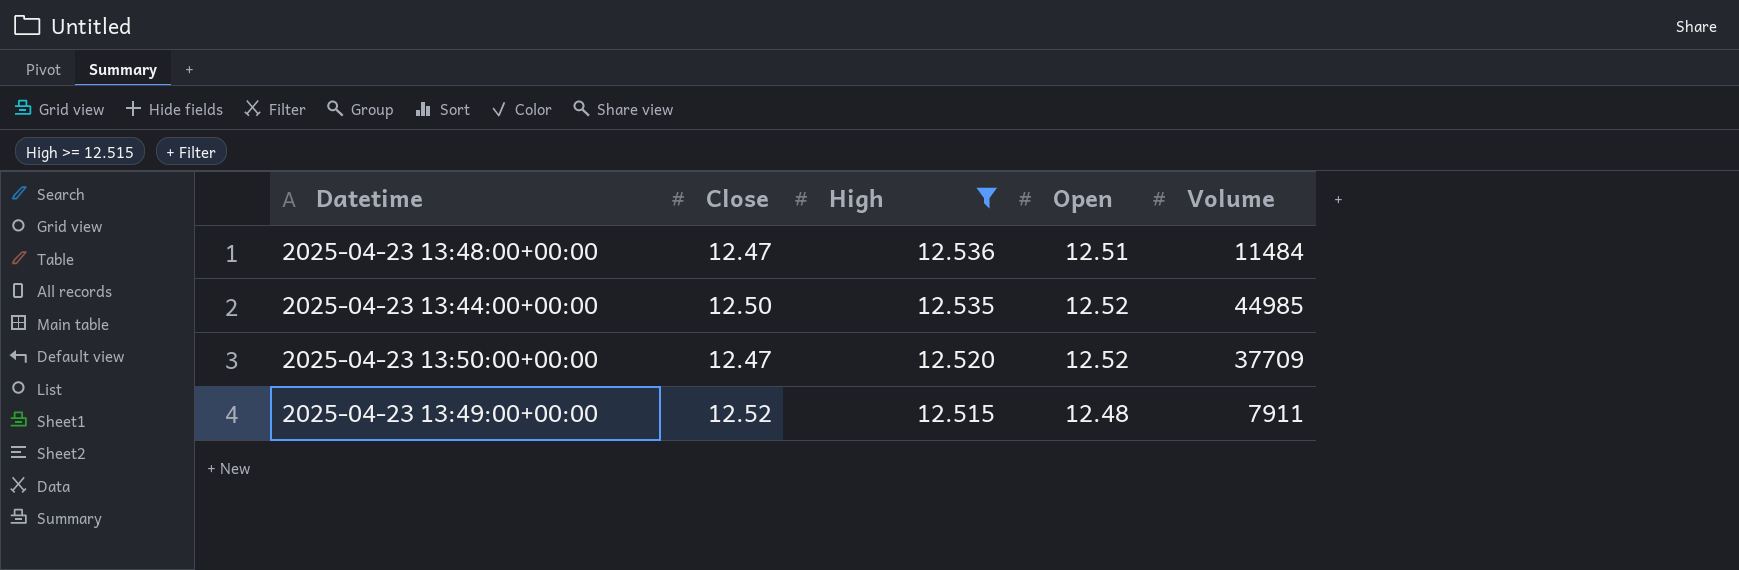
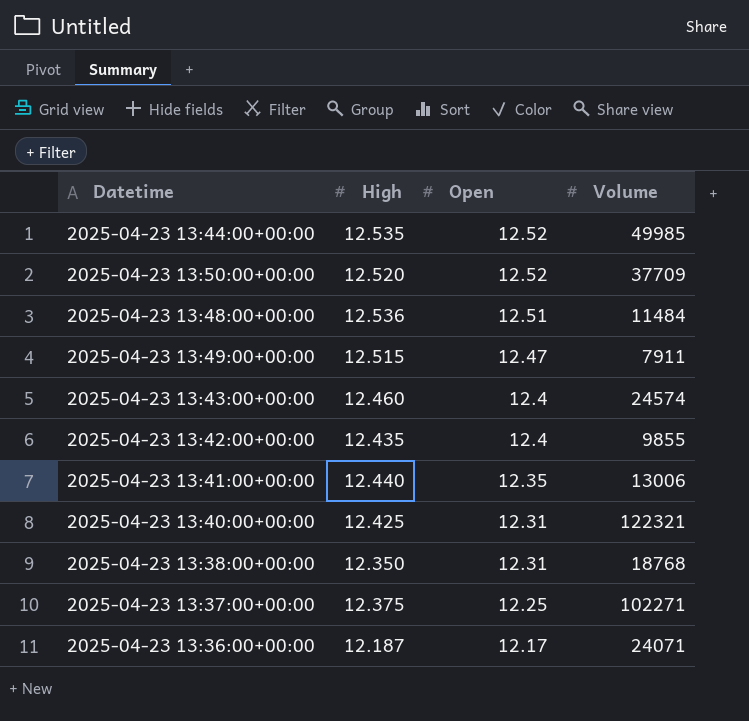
filter: High >= 12.515 -> none
row order: High descending -> Open descending
column Close | position: 2 -> none
2025-04-23 13:44:00+00:00 | Volume: 44985 -> 49985
2025-04-23 13:49:00+00:00 | Open: 12.48 -> 12.47

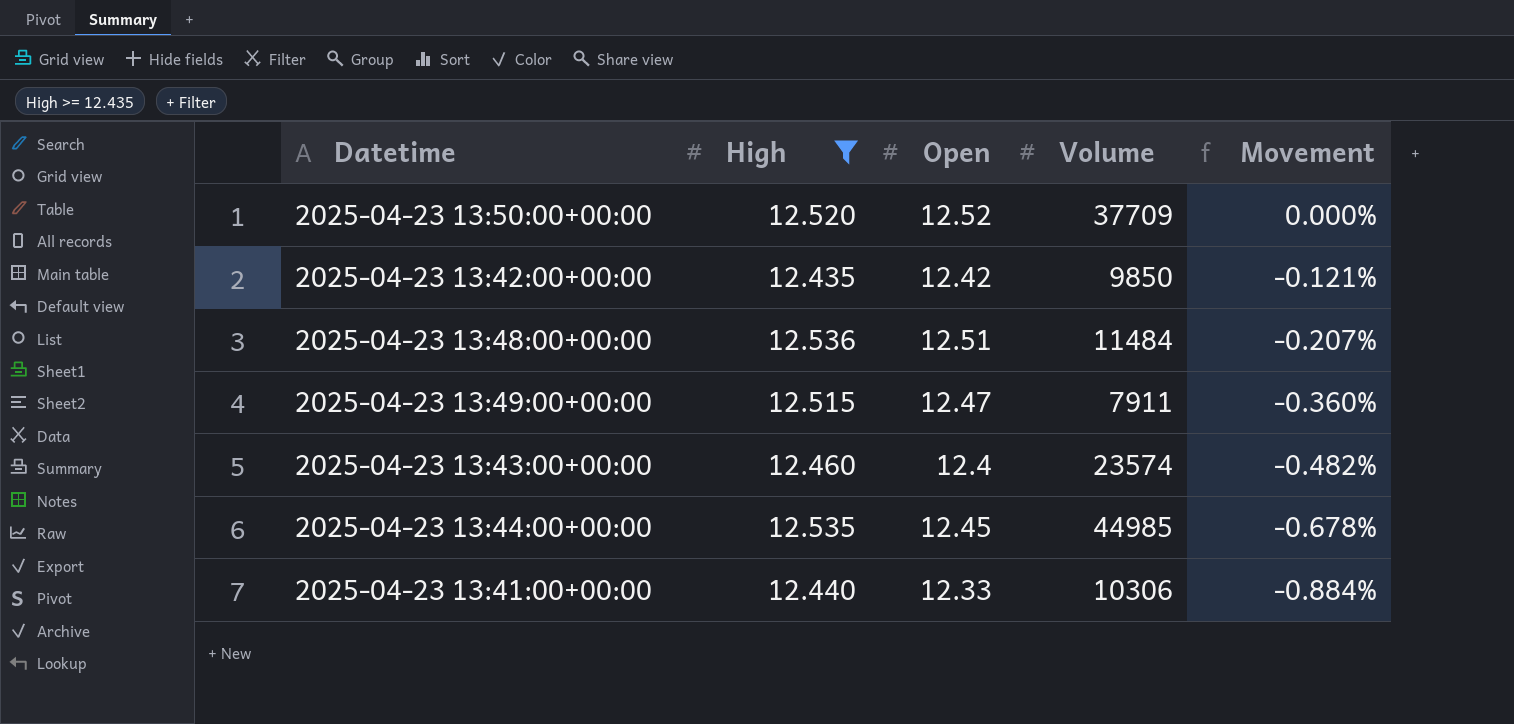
filter: none -> High >= 12.435
row order: Open descending -> Movement descending
column Movement | formula: none -> ([Open] - [High]) / [High]
2025-04-23 13:42:00+00:00 | Open: 12.4 -> 12.42
2025-04-23 13:42:00+00:00 | Volume: 9855 -> 9850
2025-04-23 13:43:00+00:00 | Volume: 24574 -> 23574
2025-04-23 13:44:00+00:00 | Open: 12.52 -> 12.45
2025-04-23 13:44:00+00:00 | Volume: 49985 -> 44985
2025-04-23 13:41:00+00:00 | Open: 12.35 -> 12.33
2025-04-23 13:41:00+00:00 | Volume: 13006 -> 10306

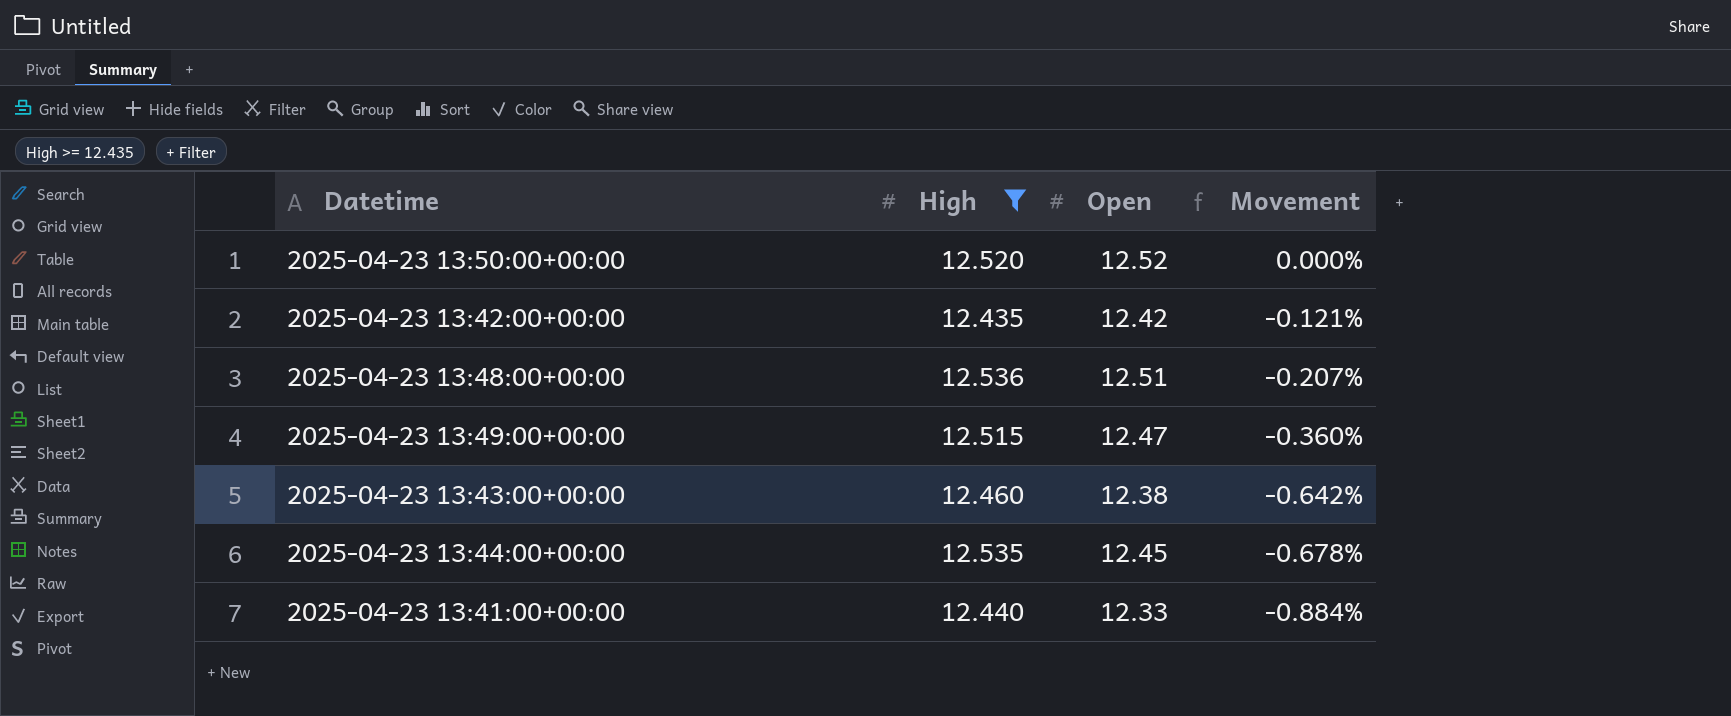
column Volume | position: 4 -> none
2025-04-23 13:43:00+00:00 | Open: 12.4 -> 12.38
2025-04-23 13:43:00+00:00 | Movement: -0.482% -> -0.642%

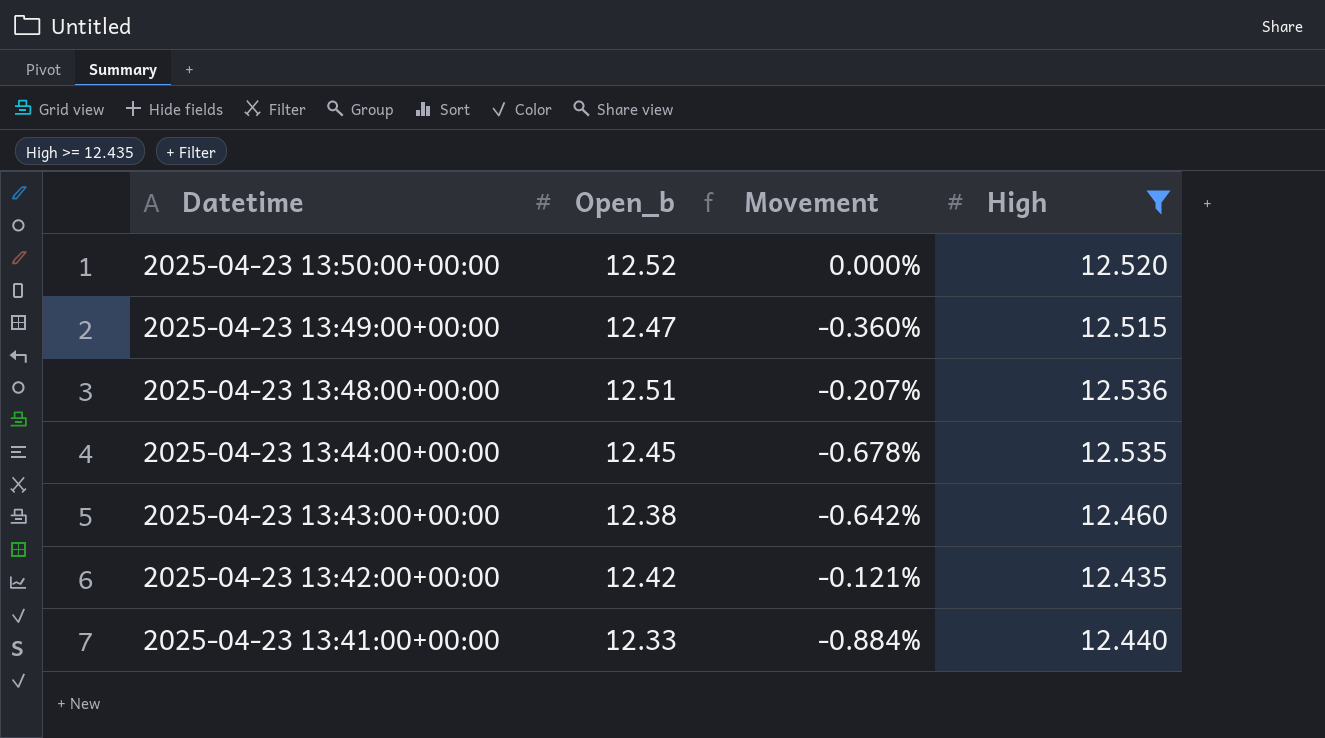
row order: Movement descending -> Datetime descending
column name: Open -> Open_b
column High | position: 2 -> 4

